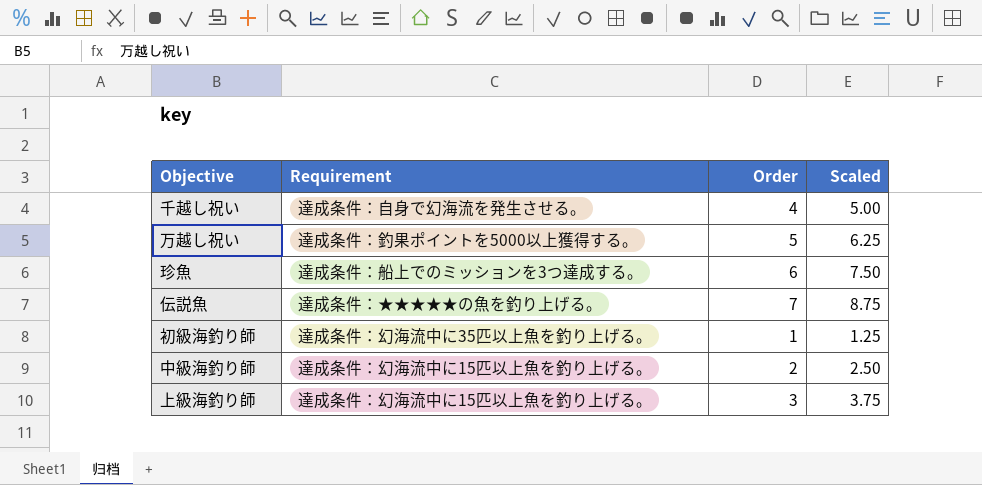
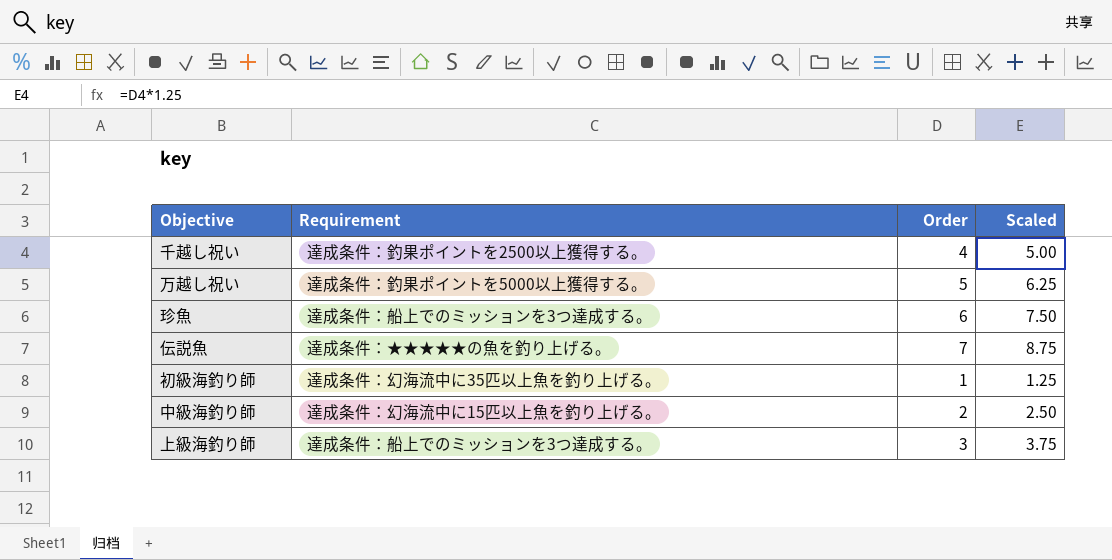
千越し祝い | Requirement: 達成条件：自身で幻海流を発生させる。 -> 達成条件：釣果ポイントを2500以上獲得する。
上級海釣り師 | Requirement: 達成条件：幻海流中に15匹以上魚を釣り上げる。 -> 達成条件：船上でのミッションを3つ達成する。

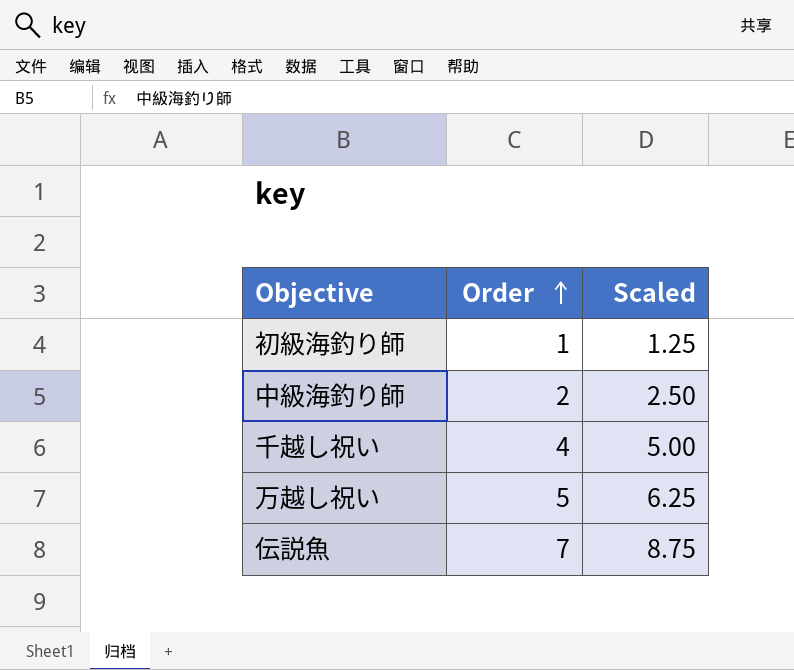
row order: none -> Order ascending
column Requirement | position: 2 -> none
row 珍魚: 達成条件：船上でのミッションを3つ達成する。 | 6 | 7.50 -> none
row 上級海釣り師: 達成条件：船上でのミッションを3つ達成する。 | 3 | 3.75 -> none

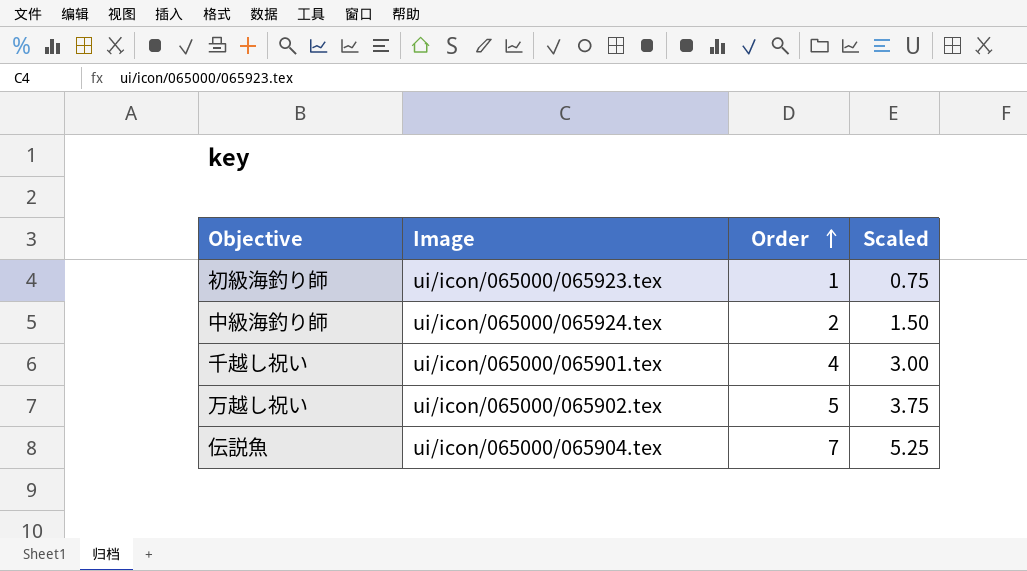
column Image | position: none -> 2
column Scaled | formula: [Order] * 1.25 -> [Order] * 0.75

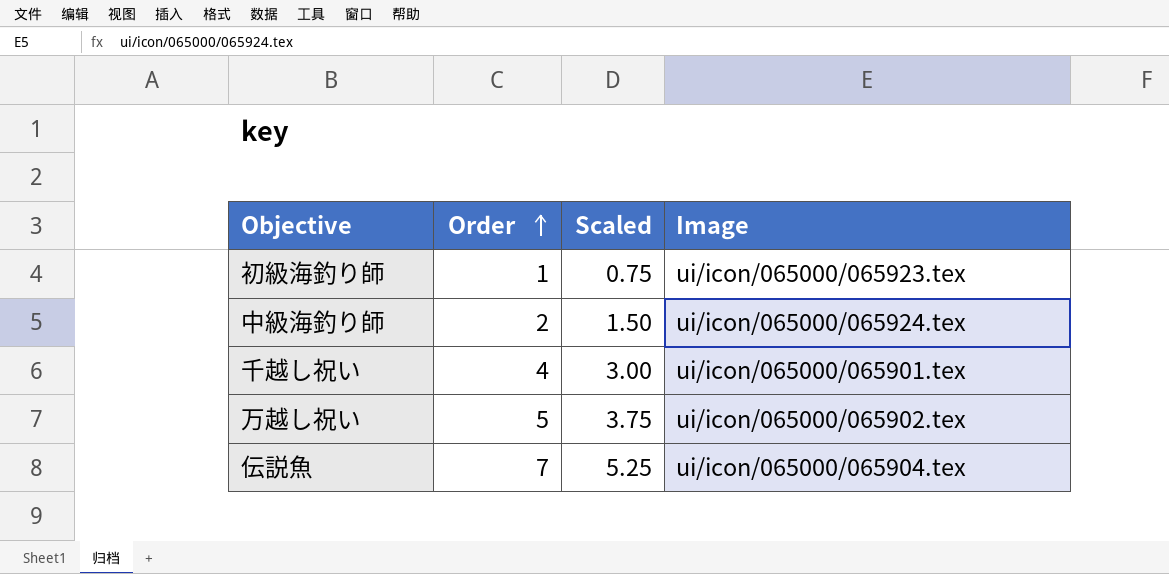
column Image | position: 2 -> 4

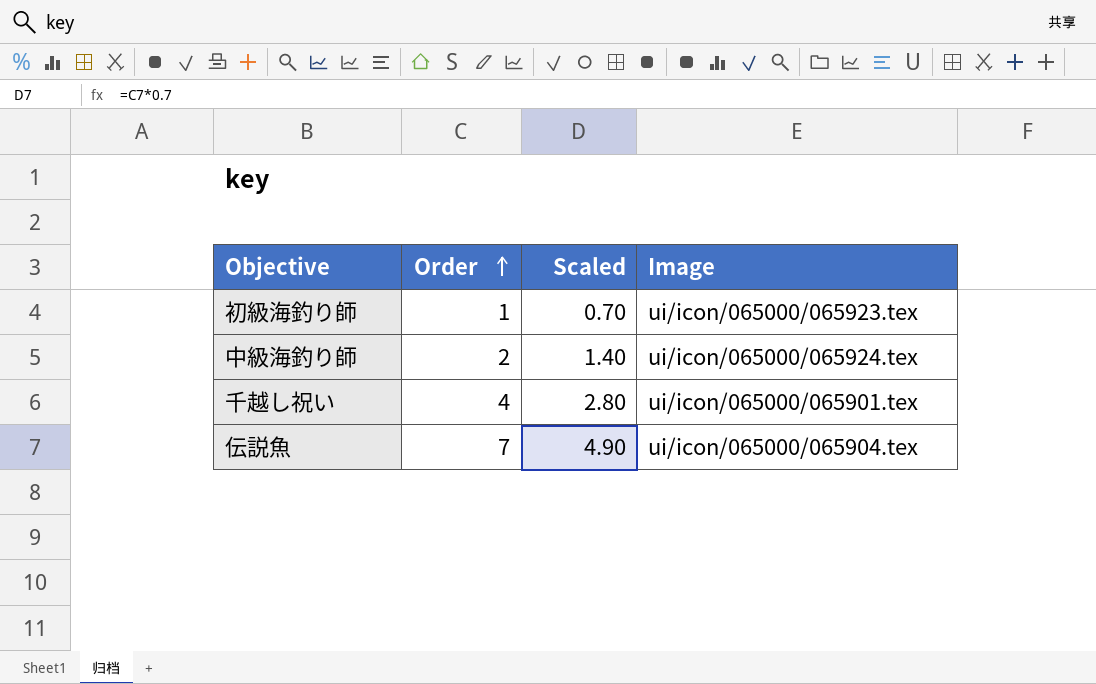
column Scaled | formula: [Order] * 0.75 -> [Order] * 0.7
row 万越し祝い: 5 | 3.75 | ui/icon/065000/065902.tex -> none

